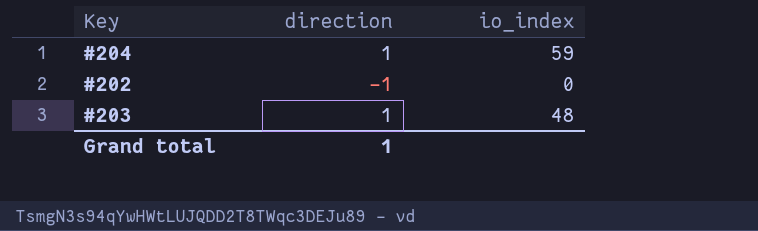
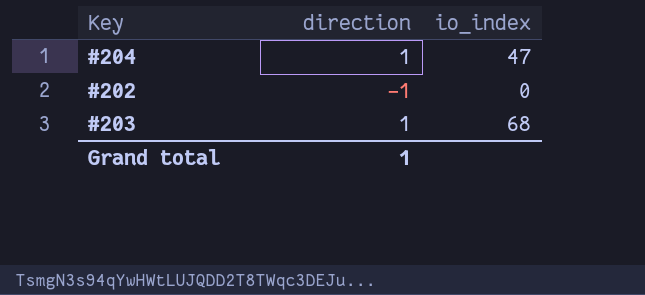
#204 | io_index: 59 -> 47
#203 | io_index: 48 -> 68

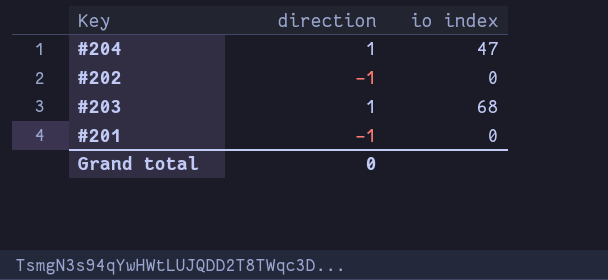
column name: io_index -> io index
row #201: none -> -1 | 0
Grand total | direction: 1 -> 0

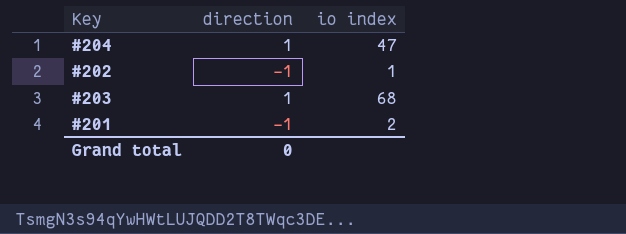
#202 | io index: 0 -> 1
#201 | io index: 0 -> 2

